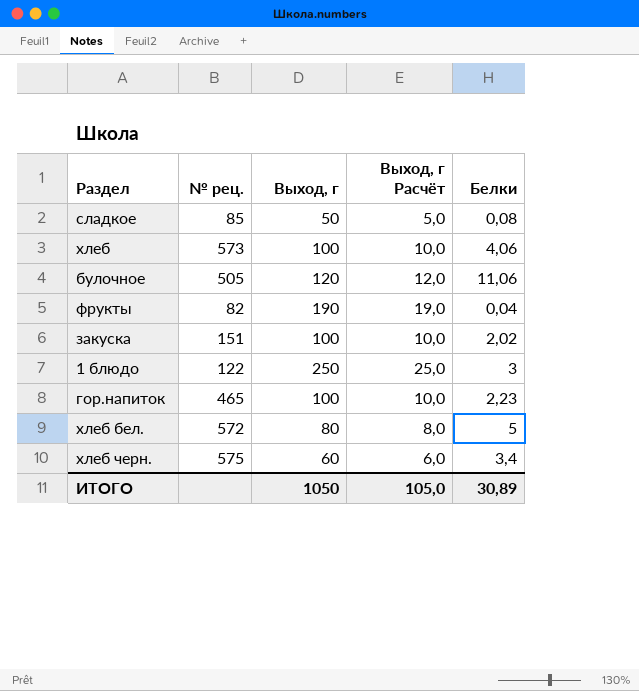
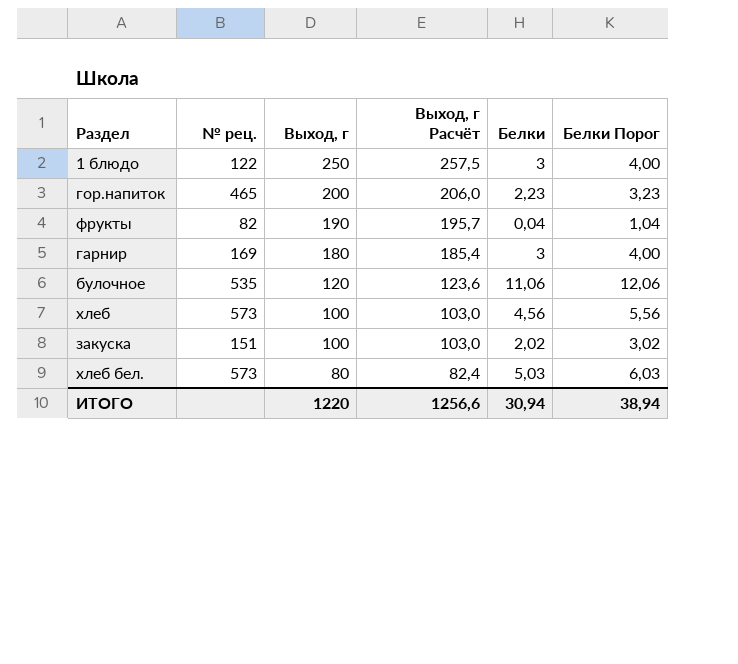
row order: none -> Выход, г descending
column Выход, г Расчёт | formula: [Выход, г] * 0,1 -> [Выход, г] * 1,03
column Белки Порог | formula: none -> [Белки] + 1
row сладкое: 85 | 50 | 5,0 | 0,08 -> none
row хлеб черн.: 575 | 60 | 6,0 | 3,4 -> none
гор.напиток | Выход, г: 100 -> 200
row гарнир: none -> 169 | 180 | 185,4 | 3 | 4,00
булочное | № рец.: 505 -> 535
хлеб | Белки: 4,06 -> 4,56
хлеб бел. | № рец.: 572 -> 573
хлеб бел. | Белки: 5 -> 5,03
ИТОГО | Выход, г: 1050 -> 1220
ИТОГО | Выход, г Расчёт: 105,0 -> 1256,6
ИТОГО | Белки: 30,89 -> 30,94

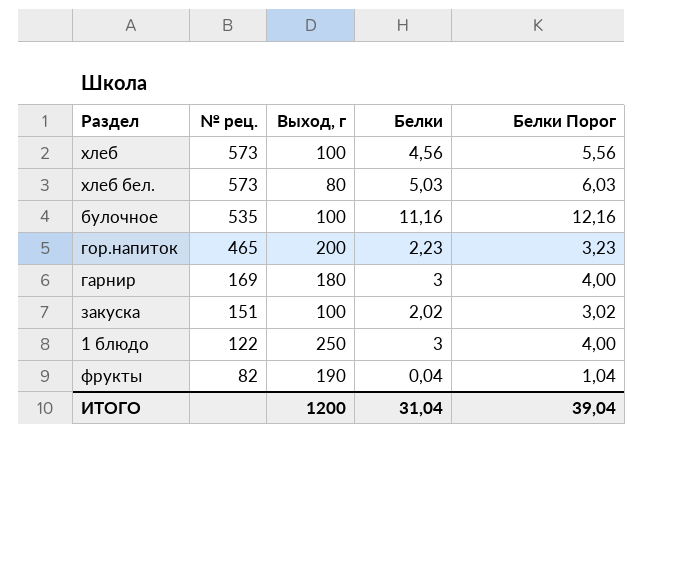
row order: Выход, г descending -> № рец. descending
column Выход, г Расчёт | formula: [Выход, г] * 1,03 -> none
булочное | Выход, г: 120 -> 100
булочное | Белки: 11,06 -> 11,16
булочное | Белки Порог: 12,06 -> 12,16
ИТОГО | Выход, г: 1220 -> 1200
ИТОГО | Белки: 30,94 -> 31,04
ИТОГО | Белки Порог: 38,94 -> 39,04

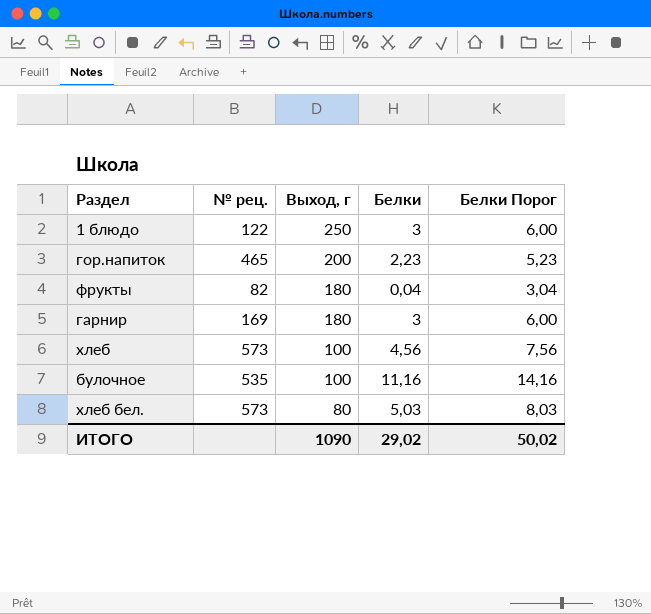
row order: № рец. descending -> Выход, г descending
column Белки Порог | formula: [Белки] + 1 -> [Белки] + 3
row закуска: 151 | 100 | 2,02 | 3,02 -> none
фрукты | Выход, г: 190 -> 180
ИТОГО | Выход, г: 1200 -> 1090
ИТОГО | Белки: 31,04 -> 29,02
ИТОГО | Белки Порог: 39,04 -> 50,02

